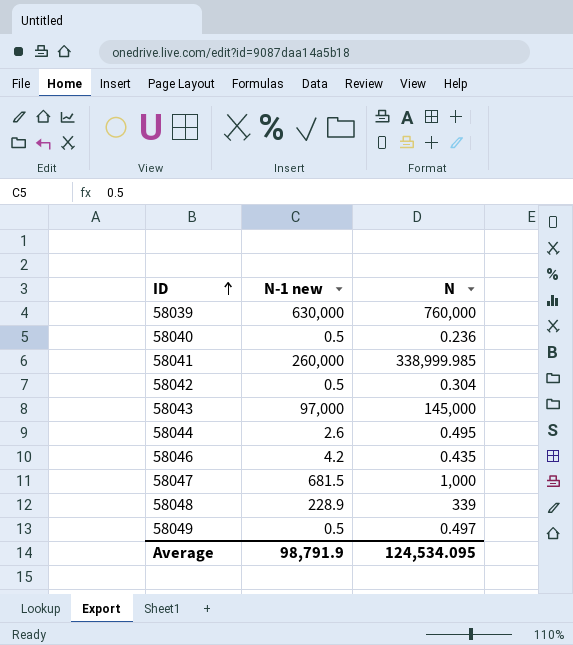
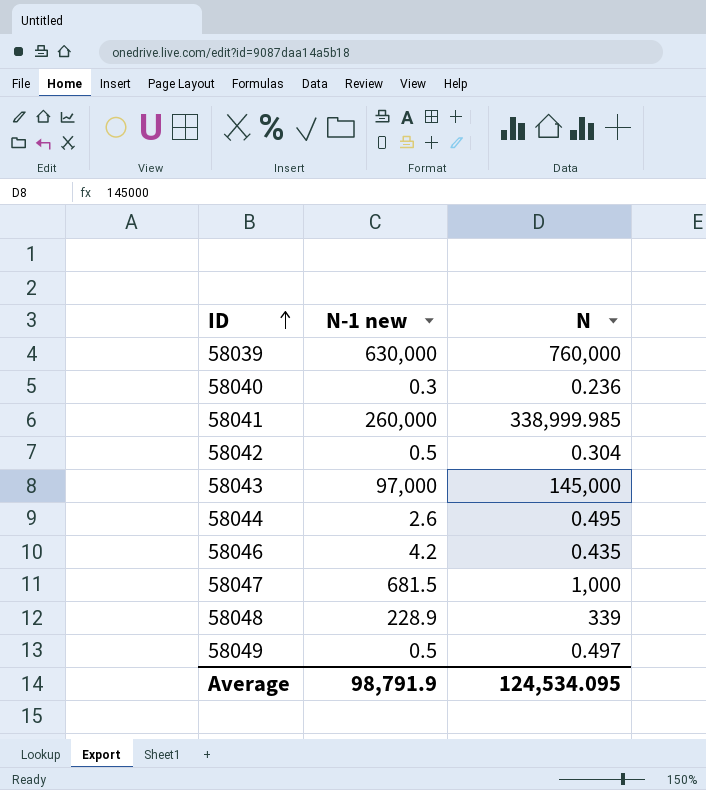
58040 | N-1 new: 0.5 -> 0.3

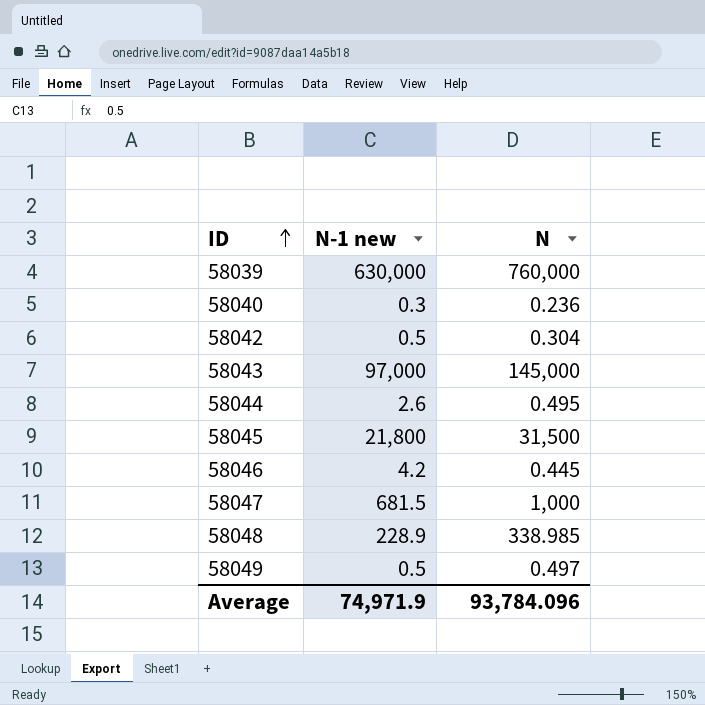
row 58041: 260,000 | 338,999.985 -> none
row 58045: none -> 21,800 | 31,500
58046 | N: 0.435 -> 0.445
58048 | N: 339 -> 338.985
Average | N-1 new: 98,791.9 -> 74,971.9
Average | N: 124,534.095 -> 93,784.096

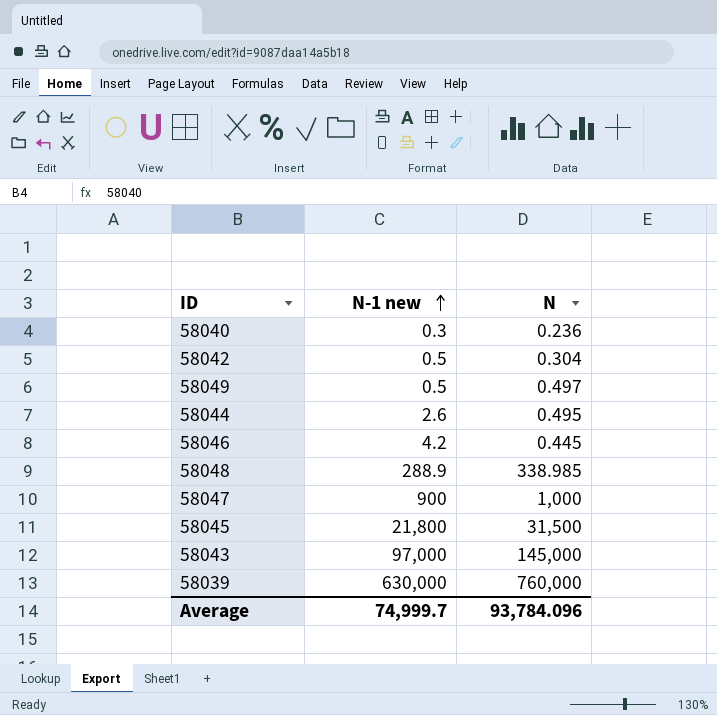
row order: ID ascending -> N-1 new ascending
58048 | N-1 new: 228.9 -> 288.9
58047 | N-1 new: 681.5 -> 900
Average | N-1 new: 74,971.9 -> 74,999.7

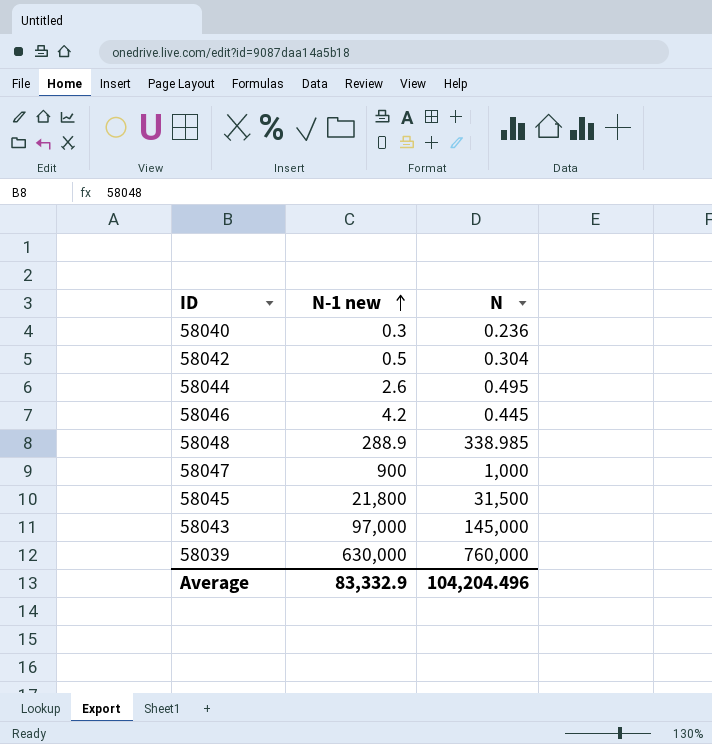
row 58049: 0.5 | 0.497 -> none
Average | N-1 new: 74,999.7 -> 83,332.9
Average | N: 93,784.096 -> 104,204.496

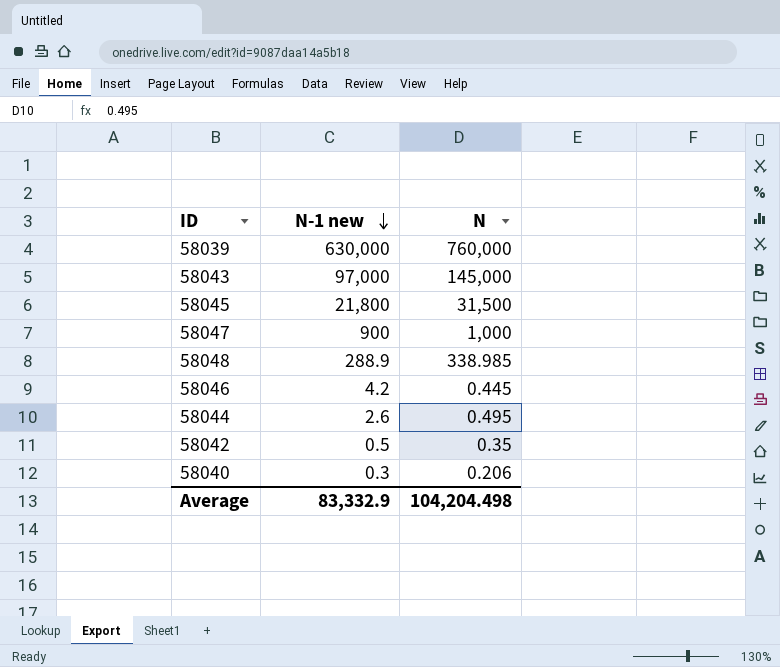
row order: N-1 new ascending -> N-1 new descending
58042 | N: 0.304 -> 0.35
58040 | N: 0.236 -> 0.206
Average | N: 104,204.496 -> 104,204.498

